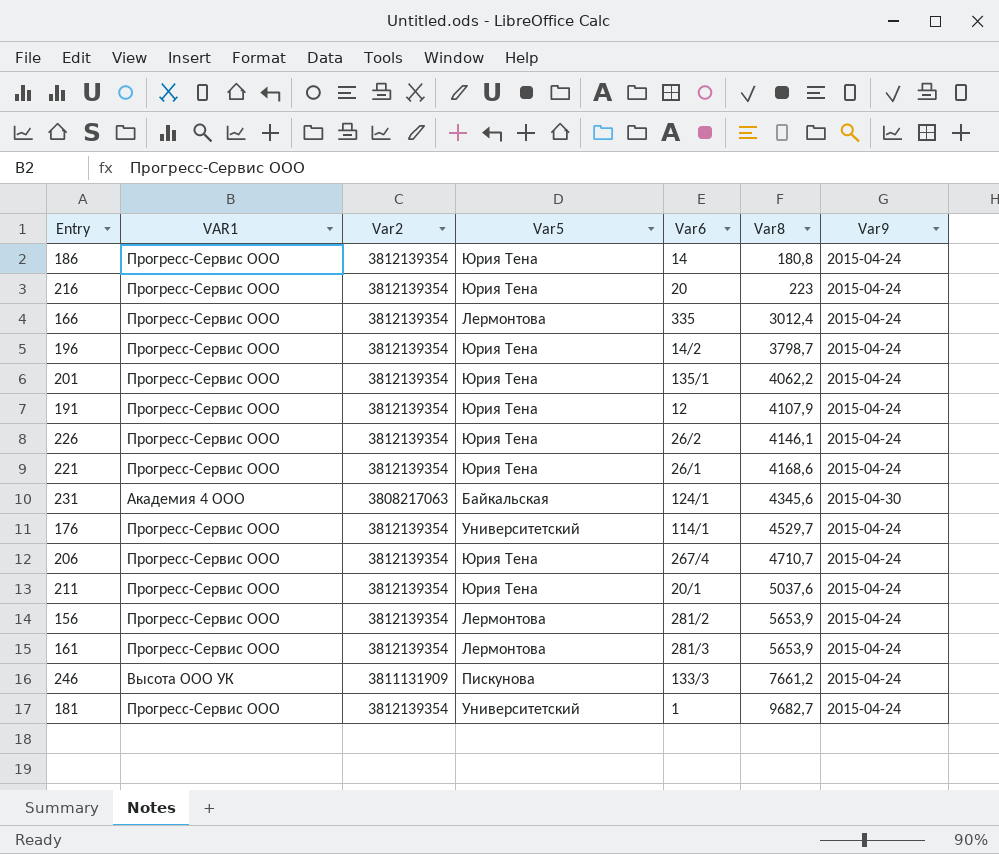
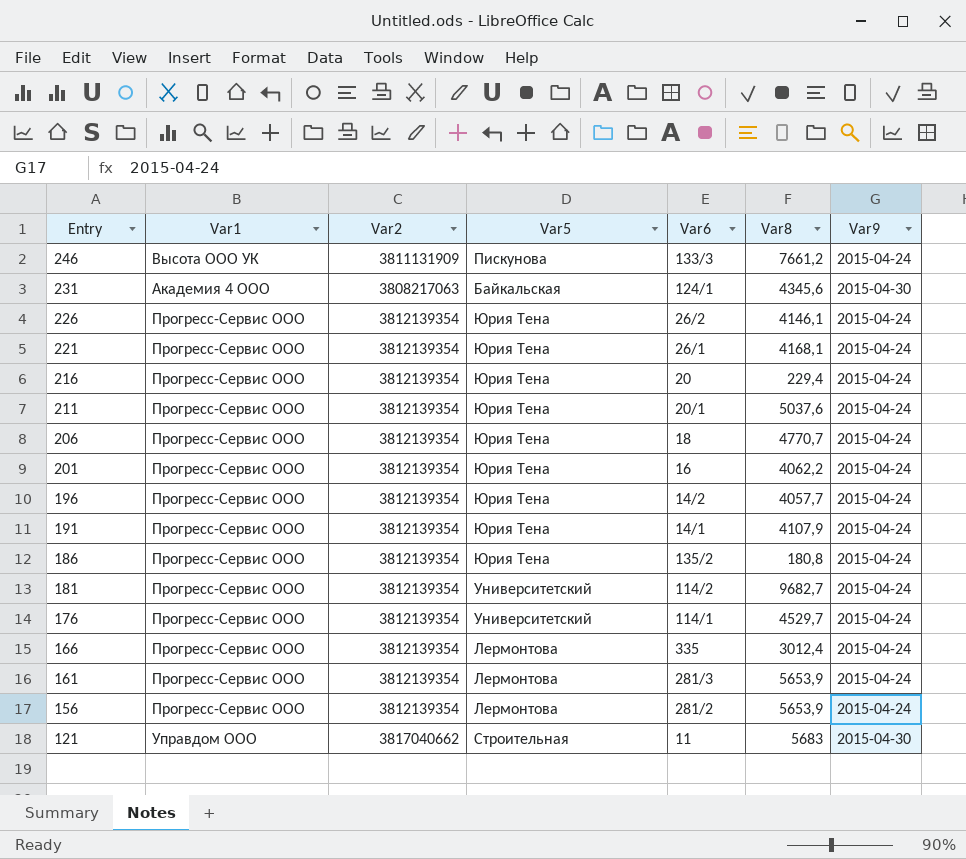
row order: Var8 ascending -> Entry descending
column name: VAR1 -> Var1
221 | Var8: 4168,6 -> 4168,1
216 | Var8: 223 -> 229,4
206 | Var6: 267/4 -> 18
206 | Var8: 4710,7 -> 4770,7
201 | Var6: 135/1 -> 16
196 | Var8: 3798,7 -> 4057,7
191 | Var6: 12 -> 14/1
186 | Var6: 14 -> 135/2
181 | Var6: 1 -> 114/2
row 121: none -> Управдом ООО | 3817040662 | Строительная | 11 | 5683 | 2015-04-30

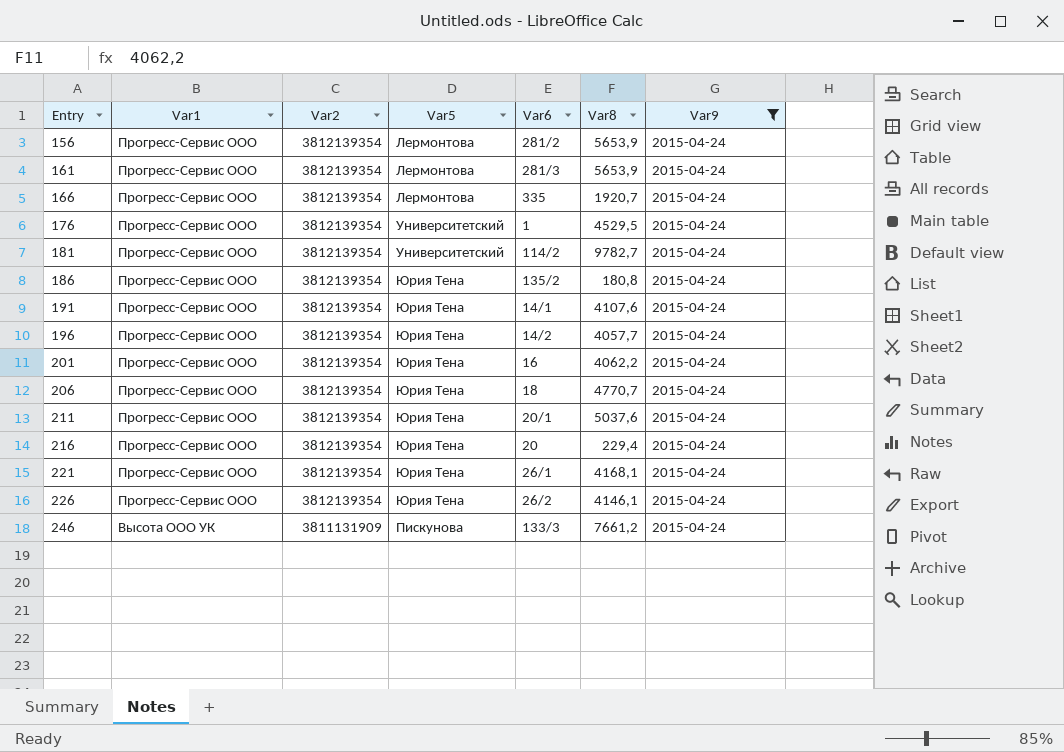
filter: none -> Var9 = 2015-04-24
row order: Entry descending -> Entry ascending
166 | Var8: 3012,4 -> 1920,7
176 | Var6: 114/1 -> 1
176 | Var8: 4529,7 -> 4529,5
181 | Var8: 9682,7 -> 9782,7
191 | Var8: 4107,9 -> 4107,6

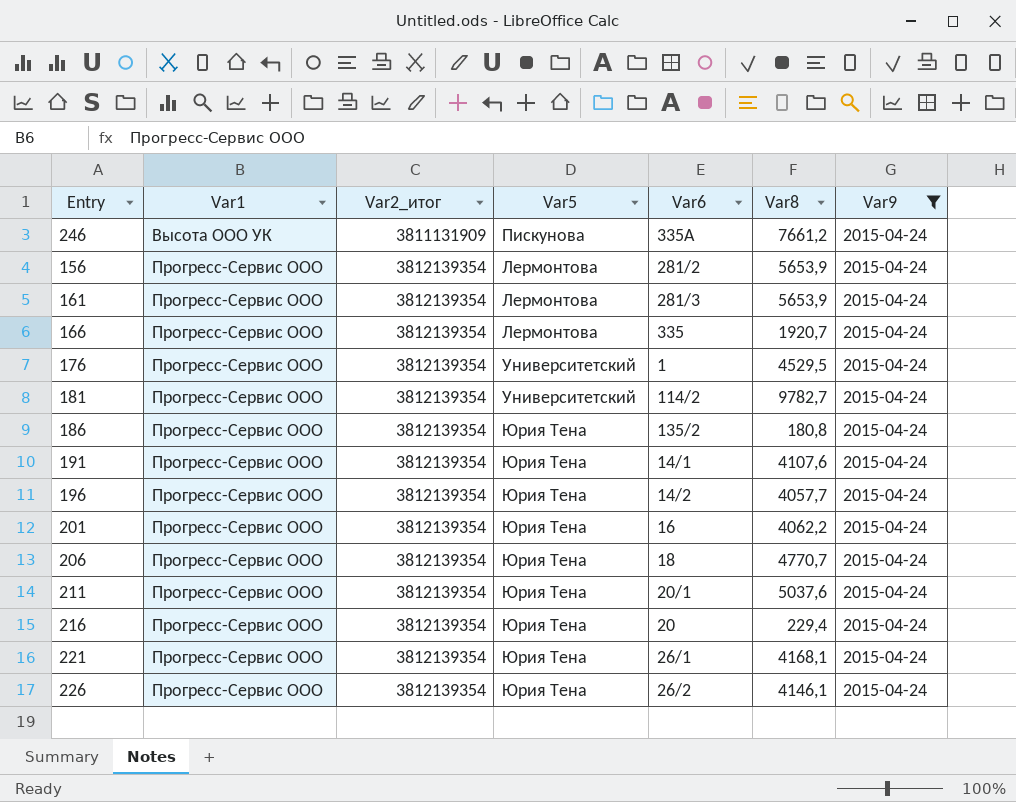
row order: Entry ascending -> Var1 ascending
column name: Var2 -> Var2_итог
246 | Var6: 133/3 -> 335А

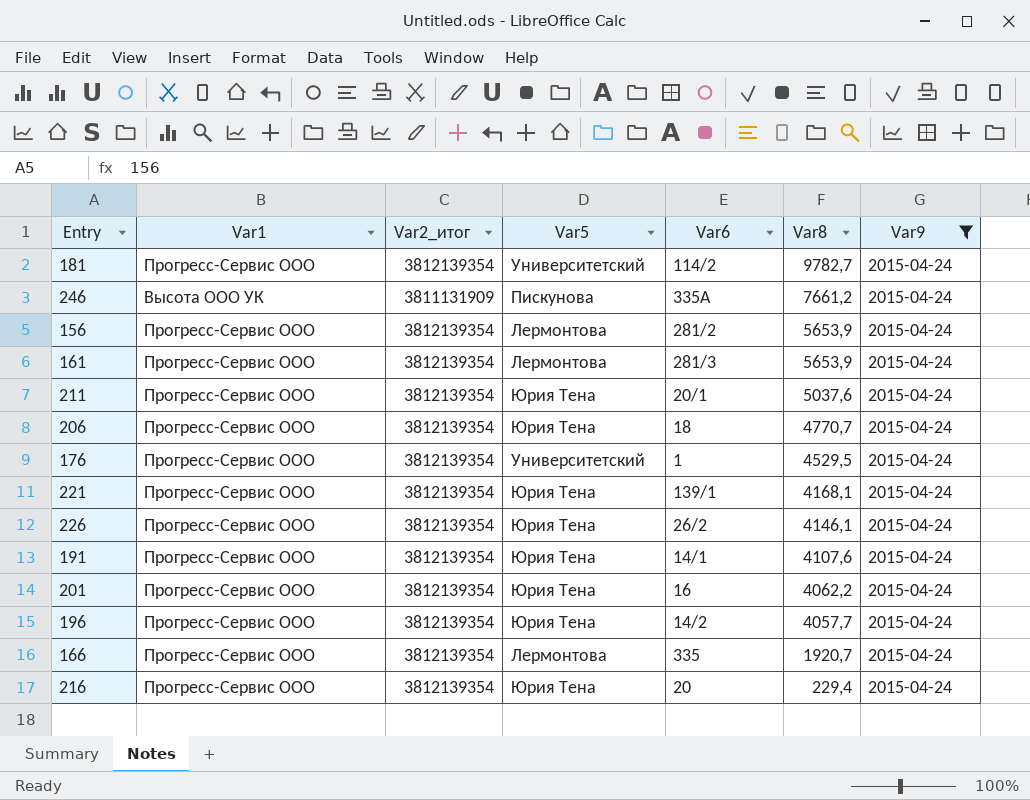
row order: Var1 ascending -> Var8 descending
row 186: Прогресс-Сервис ООО | 3812139354 | Юрия Тена | 135/2 | 180,8 | 2015-04-24 -> none
221 | Var6: 26/1 -> 139/1

